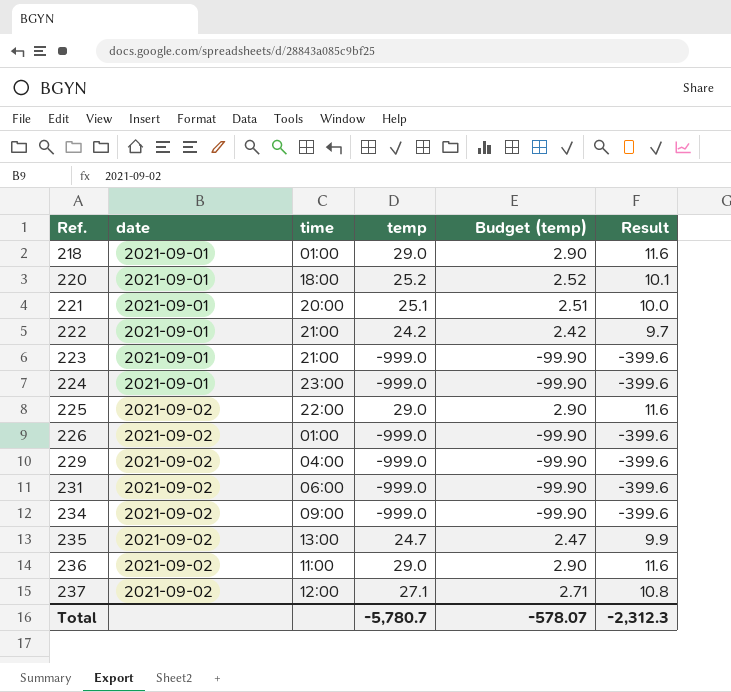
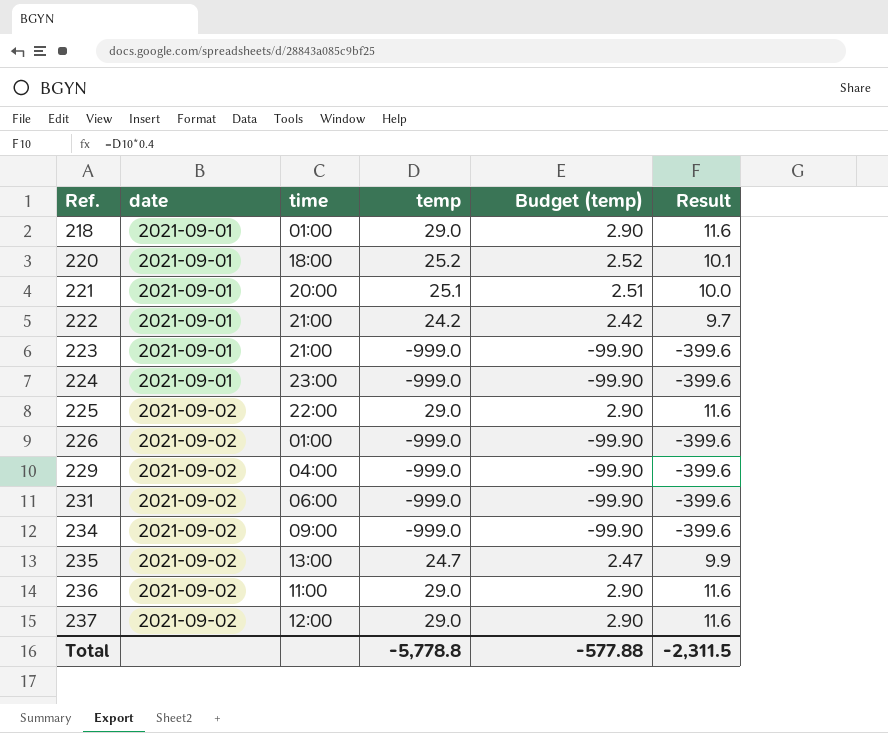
237 | temp: 27.1 -> 29.0
237 | Budget (temp): 2.71 -> 2.90
237 | Result: 10.8 -> 11.6
Total | temp: -5,780.7 -> -5,778.8
Total | Budget (temp): -578.07 -> -577.88
Total | Result: -2,312.3 -> -2,311.5

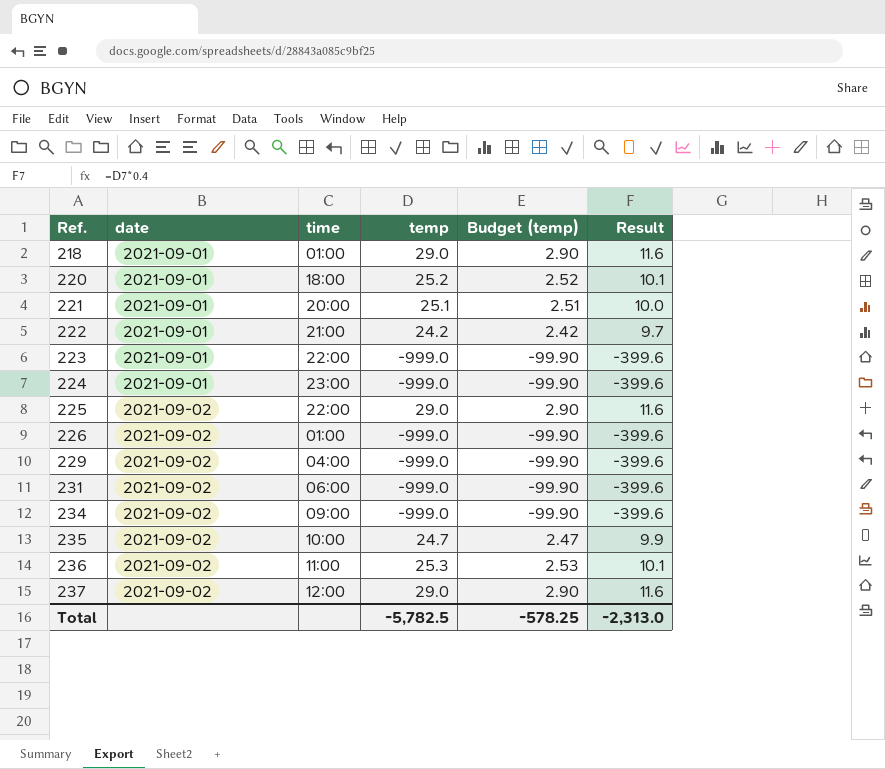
223 | time: 21:00 -> 22:00
235 | time: 13:00 -> 10:00
236 | temp: 29.0 -> 25.3
236 | Budget (temp): 2.90 -> 2.53
236 | Result: 11.6 -> 10.1
Total | temp: -5,778.8 -> -5,782.5
Total | Budget (temp): -577.88 -> -578.25
Total | Result: -2,311.5 -> -2,313.0

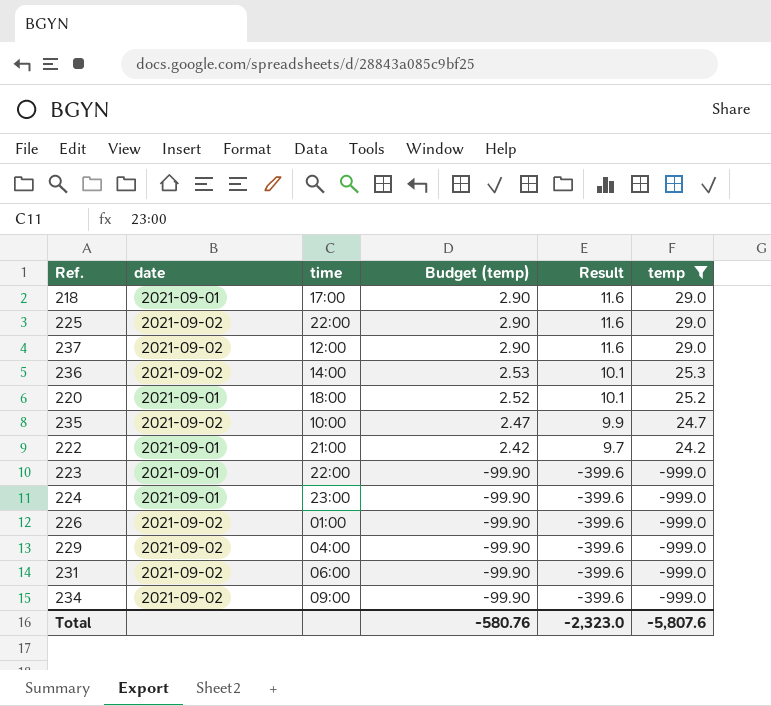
filter: none -> temp != 25.1
row order: Ref. ascending -> Budget (temp) descending
column temp | position: 4 -> 6
218 | time: 01:00 -> 17:00
236 | time: 11:00 -> 14:00
Total | Budget (temp): -578.25 -> -580.76
Total | Result: -2,313.0 -> -2,323.0
Total | temp: -5,782.5 -> -5,807.6

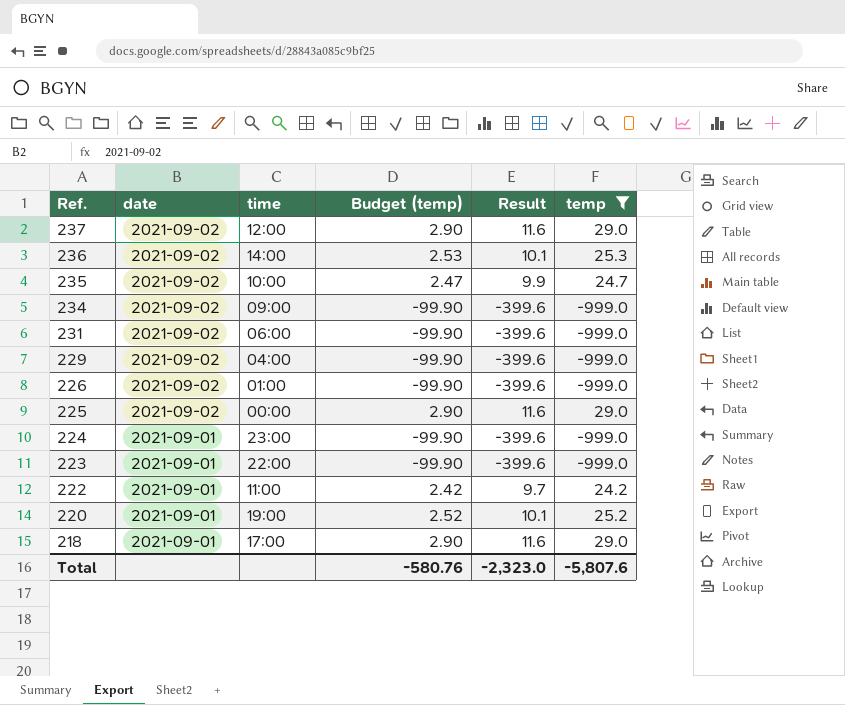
row order: Budget (temp) descending -> Ref. descending
225 | time: 22:00 -> 00:00
222 | time: 21:00 -> 11:00
220 | time: 18:00 -> 19:00

